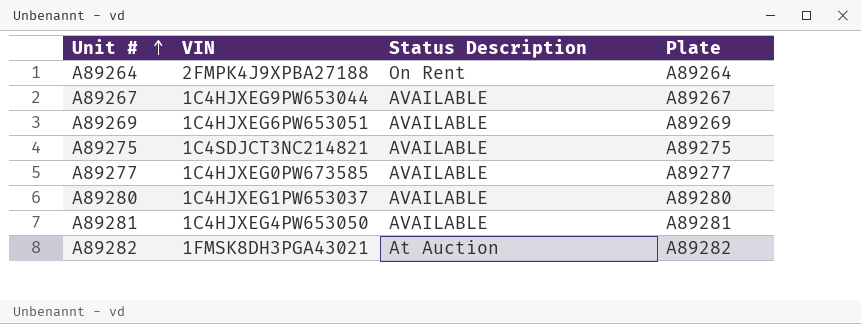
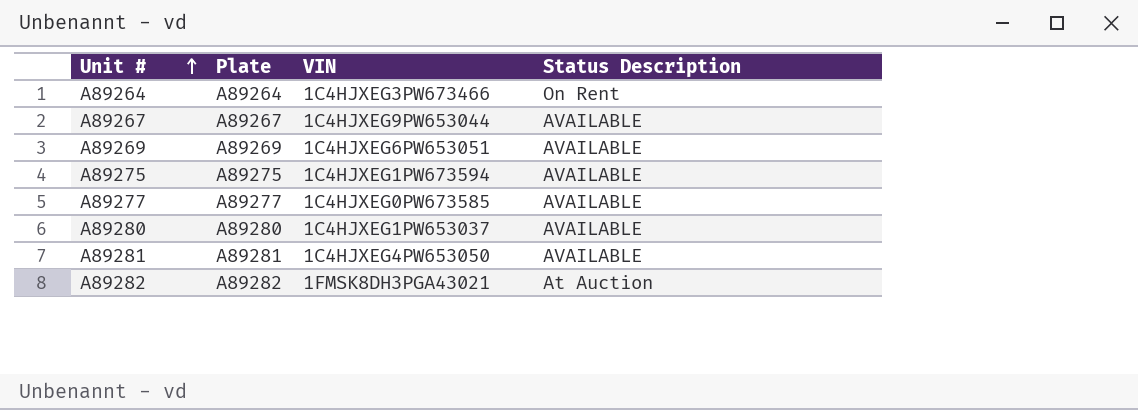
column Plate | position: 4 -> 2
A89264 | VIN: 2FMPK4J9XPBA27188 -> 1C4HJXEG3PW673466
A89275 | VIN: 1C4SDJCT3NC214821 -> 1C4HJXEG1PW673594

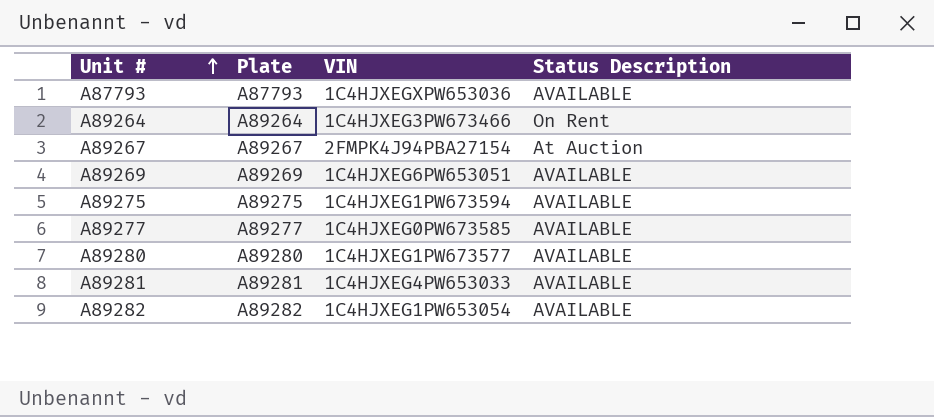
row A87793: none -> A87793 | 1C4HJXEGXPW653036 | AVAILABLE
A89267 | VIN: 1C4HJXEG9PW653044 -> 2FMPK4J94PBA27154
A89267 | Status Description: AVAILABLE -> At Auction
A89280 | VIN: 1C4HJXEG1PW653037 -> 1C4HJXEG1PW673577
A89281 | VIN: 1C4HJXEG4PW653050 -> 1C4HJXEG4PW653033
A89282 | VIN: 1FMSK8DH3PGA43021 -> 1C4HJXEG1PW653054
A89282 | Status Description: At Auction -> AVAILABLE

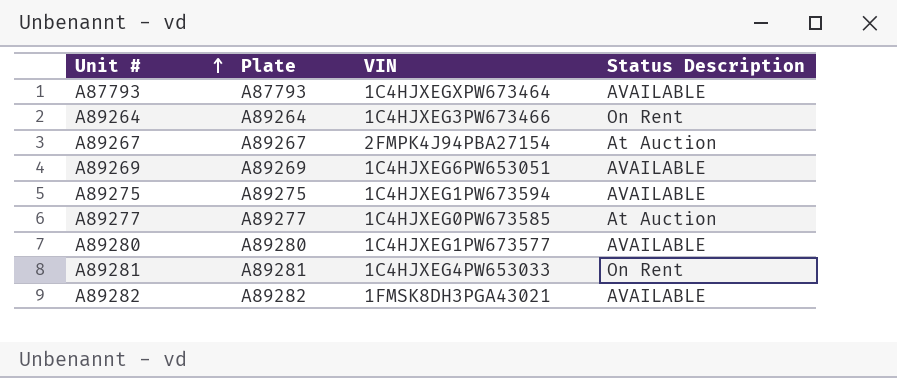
A87793 | VIN: 1C4HJXEGXPW653036 -> 1C4HJXEGXPW673464
A89277 | Status Description: AVAILABLE -> At Auction
A89281 | Status Description: AVAILABLE -> On Rent
A89282 | VIN: 1C4HJXEG1PW653054 -> 1FMSK8DH3PGA43021

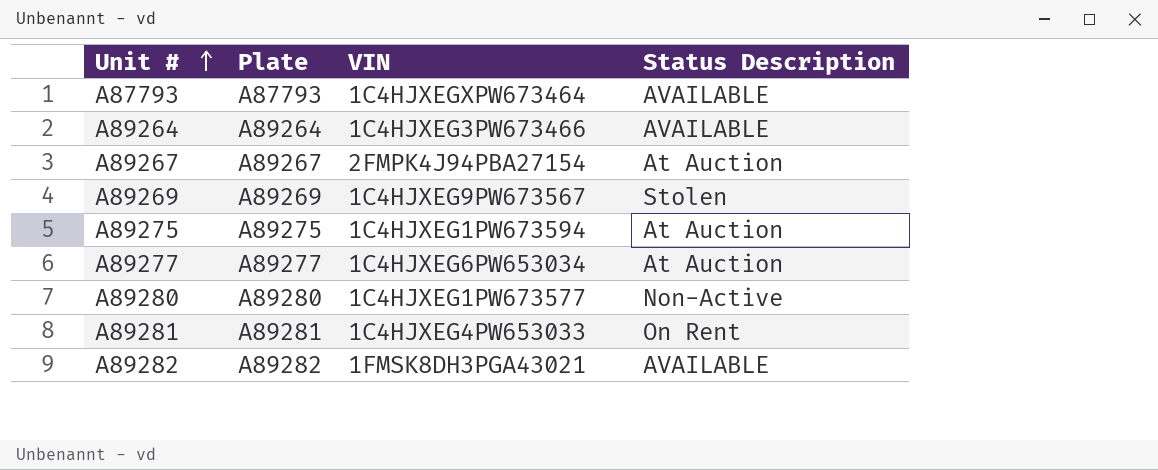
A89264 | Status Description: On Rent -> AVAILABLE
A89269 | VIN: 1C4HJXEG6PW653051 -> 1C4HJXEG9PW673567
A89269 | Status Description: AVAILABLE -> Stolen
A89275 | Status Description: AVAILABLE -> At Auction
A89277 | VIN: 1C4HJXEG0PW673585 -> 1C4HJXEG6PW653034
A89280 | Status Description: AVAILABLE -> Non-Active

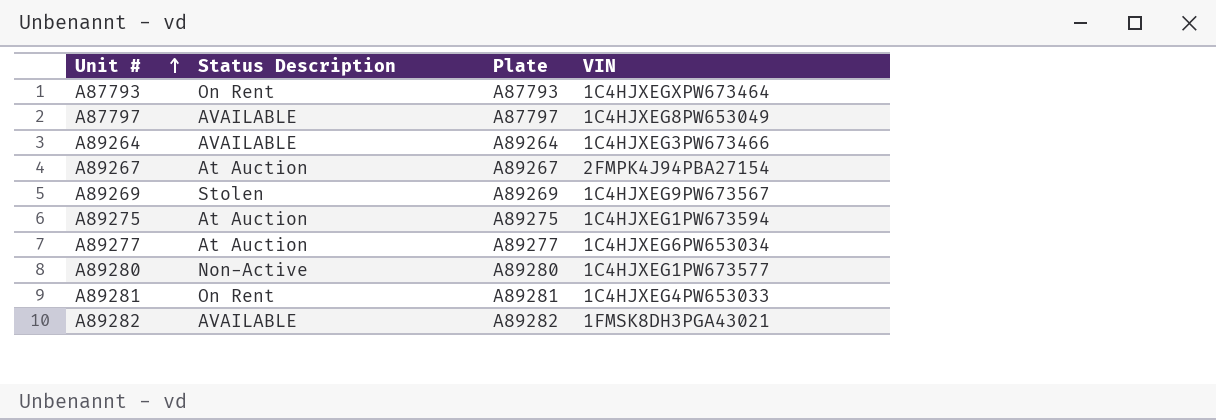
column Status Description | position: 4 -> 2
A87793 | Status Description: AVAILABLE -> On Rent
row A87797: none -> AVAILABLE | A87797 | 1C4HJXEG8PW653049

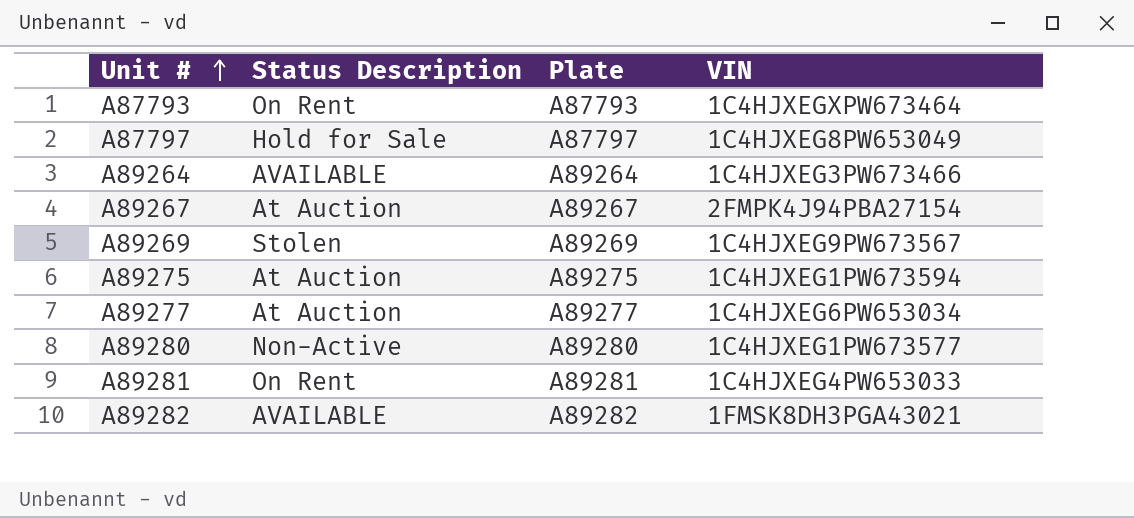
A87797 | Status Description: AVAILABLE -> Hold for Sale

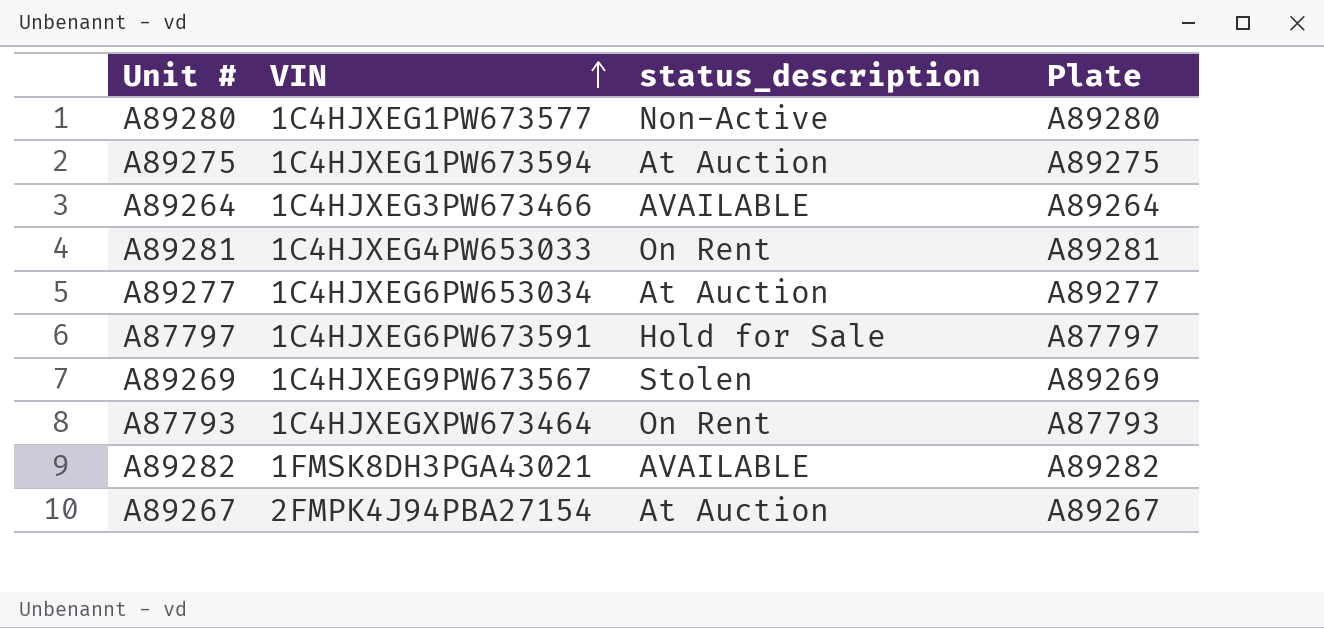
row order: Unit # ascending -> VIN ascending
column VIN | position: 4 -> 2
column name: Status Description -> status_description
A87797 | VIN: 1C4HJXEG8PW653049 -> 1C4HJXEG6PW673591

